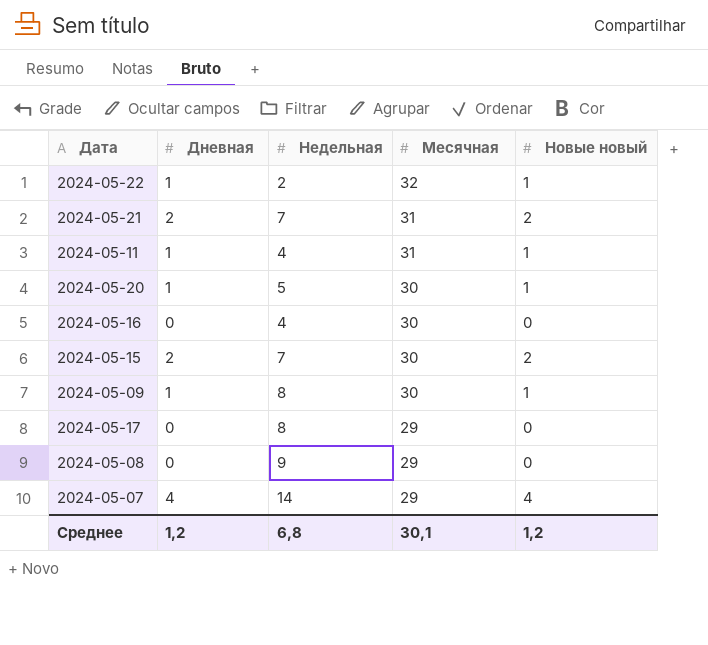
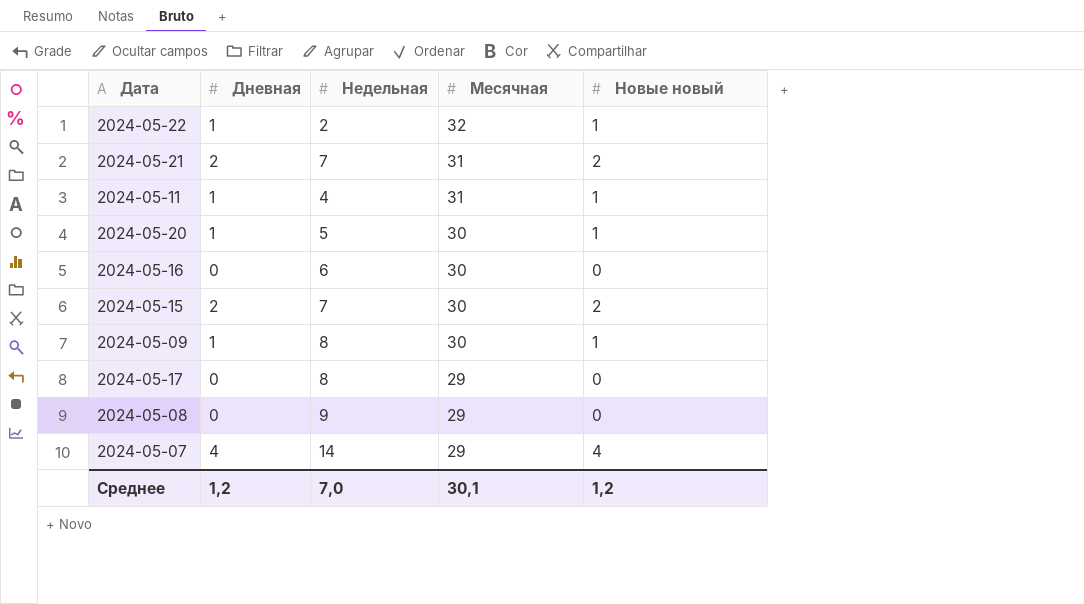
2024-05-16 | Недельная: 4 -> 6
Среднее | Недельная: 6,8 -> 7,0

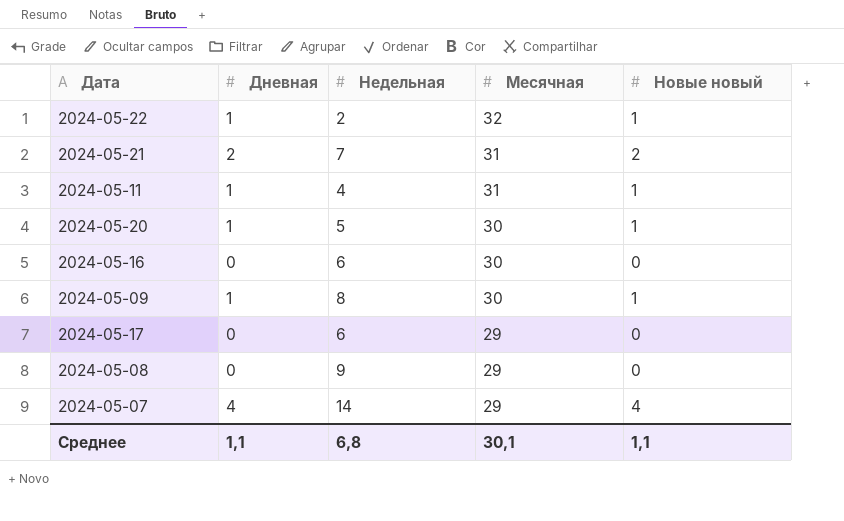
row 2024-05-15: 2 | 7 | 30 | 2 -> none
2024-05-17 | Недельная: 8 -> 6
Среднее | Дневная: 1,2 -> 1,1
Среднее | Недельная: 7,0 -> 6,8
Среднее | Новые новый: 1,2 -> 1,1

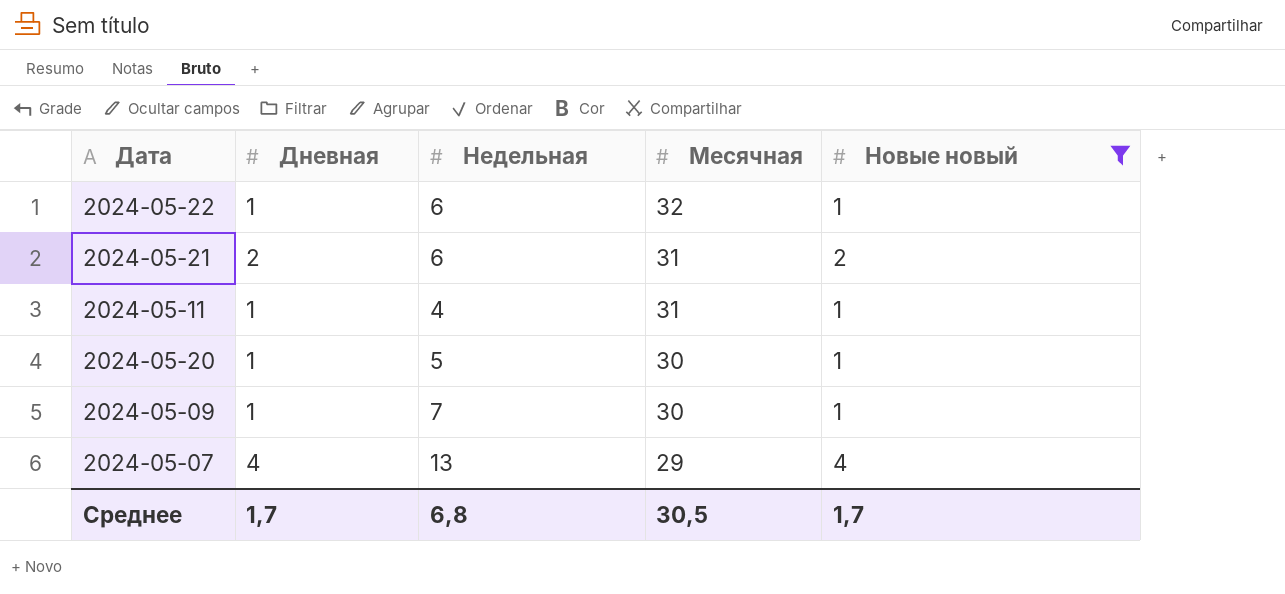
filter: none -> Новые новый != 0
2024-05-22 | Недельная: 2 -> 6
2024-05-21 | Недельная: 7 -> 6
2024-05-09 | Недельная: 8 -> 7
2024-05-07 | Недельная: 14 -> 13
Среднее | Дневная: 1,1 -> 1,7
Среднее | Месячная: 30,1 -> 30,5
Среднее | Новые новый: 1,1 -> 1,7

